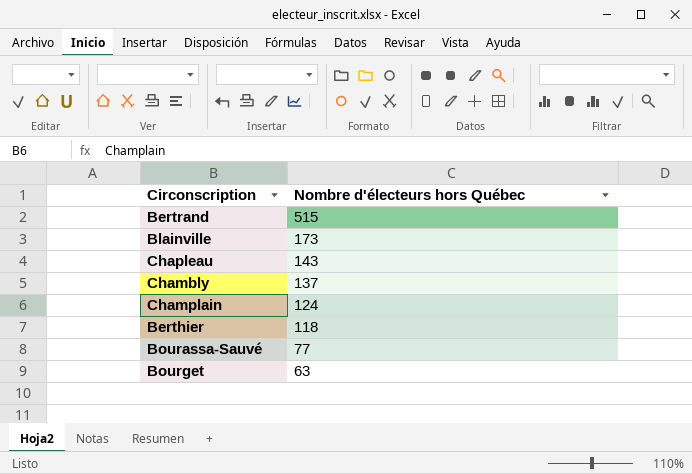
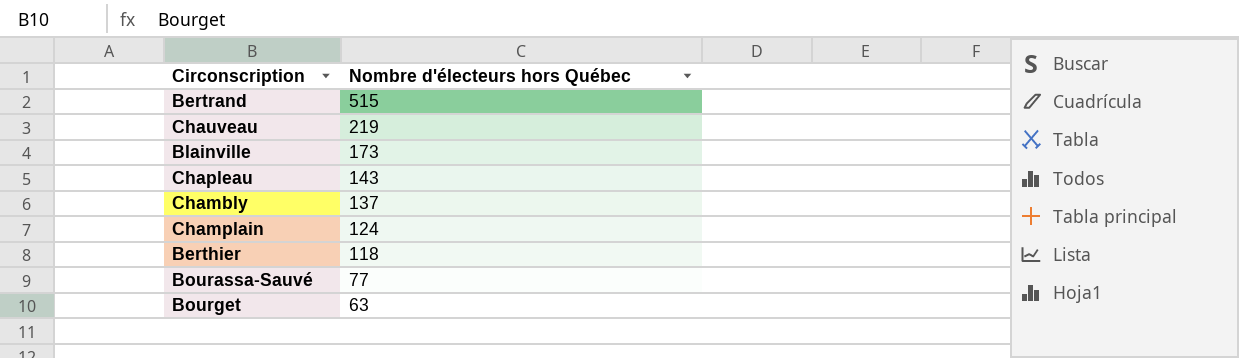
row Chauveau: none -> 219

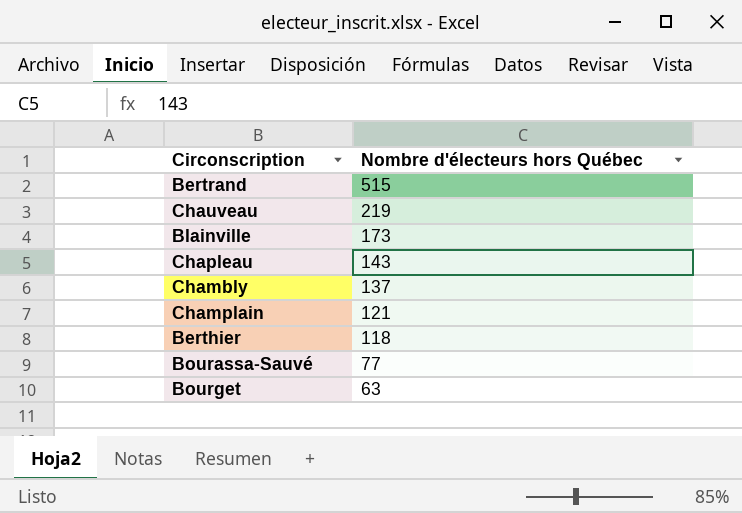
Champlain | Nombre d'électeurs hors Québec: 124 -> 121

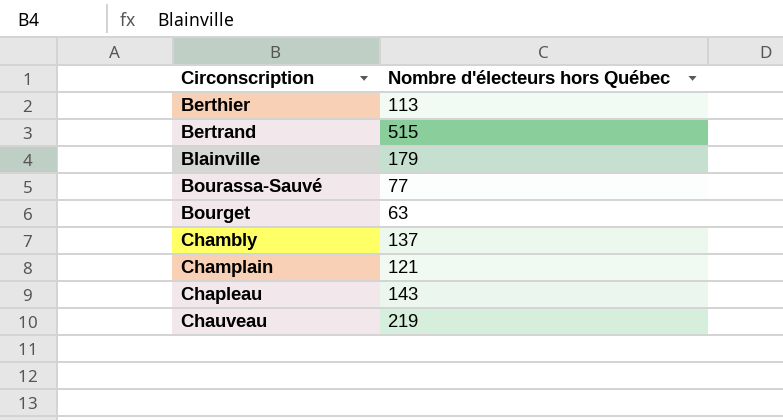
row order: Nombre d'électeurs hors Québec descending -> Circonscription ascending
Berthier | Nombre d'électeurs hors Québec: 118 -> 113
Blainville | Nombre d'électeurs hors Québec: 173 -> 179

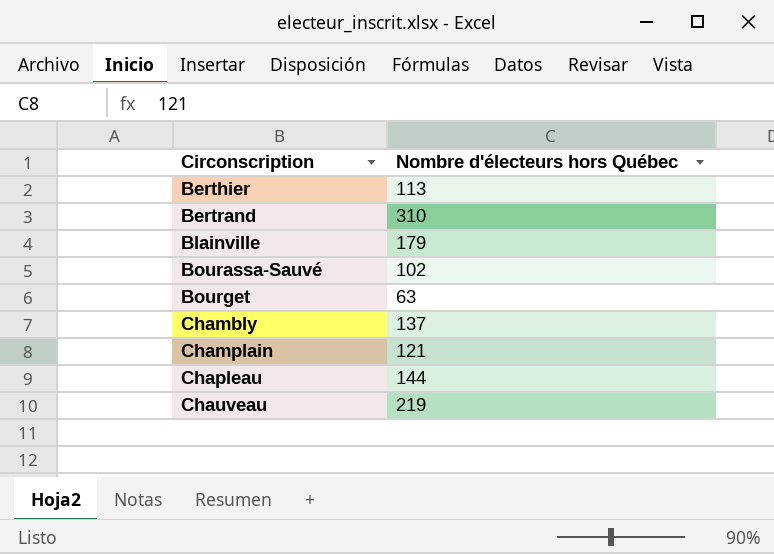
Bertrand | Nombre d'électeurs hors Québec: 515 -> 310
Bourassa-Sauvé | Nombre d'électeurs hors Québec: 77 -> 102
Chapleau | Nombre d'électeurs hors Québec: 143 -> 144

